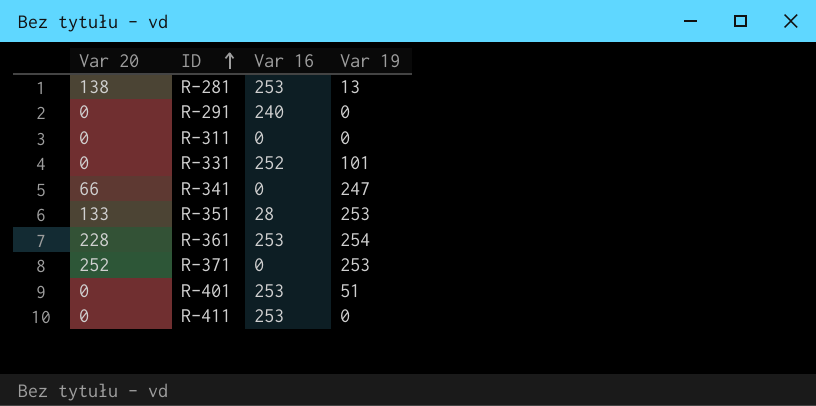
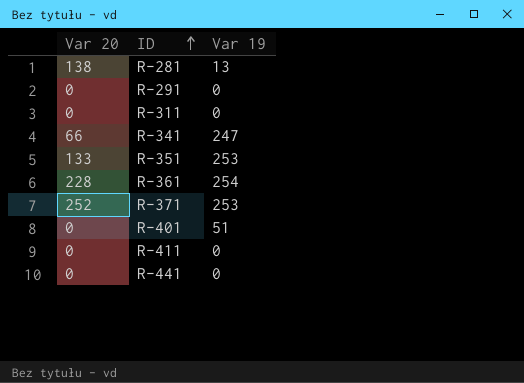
column Var 16 | position: 3 -> none
row R-331: 0 | 252 | 101 -> none
row R-441: none -> 0 | 0

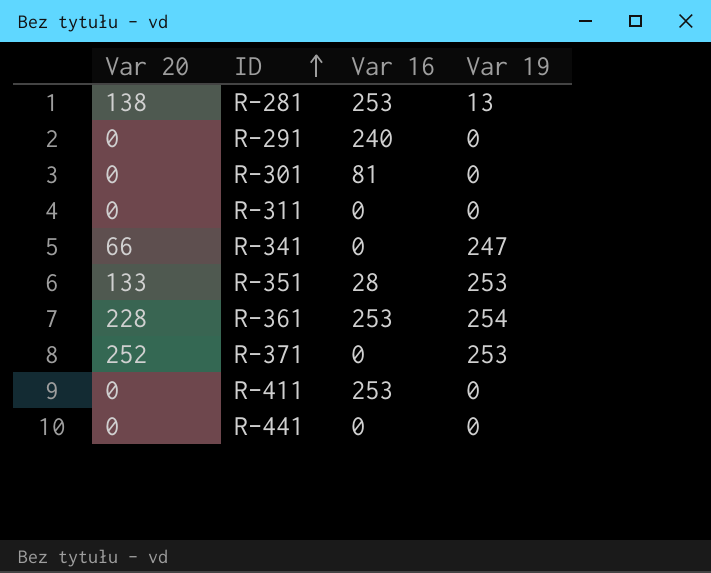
column Var 16 | position: none -> 3
row R-401: 0 | 51 -> none
row R-301: none -> 0 | 81 | 0

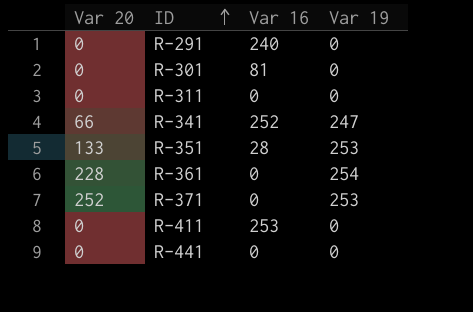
row R-281: 138 | 253 | 13 -> none
R-341 | Var 16: 0 -> 252
R-361 | Var 16: 253 -> 0

